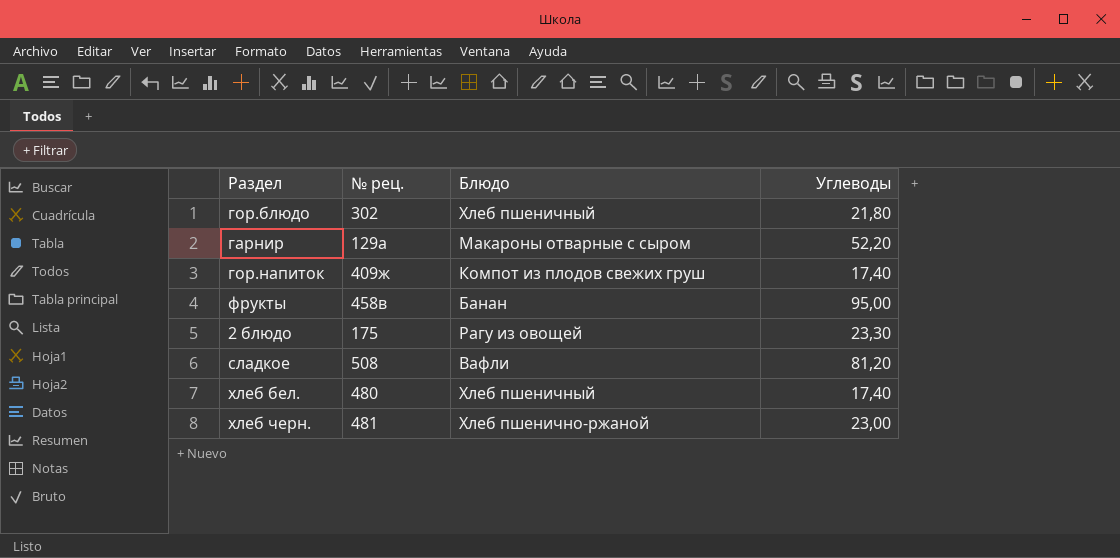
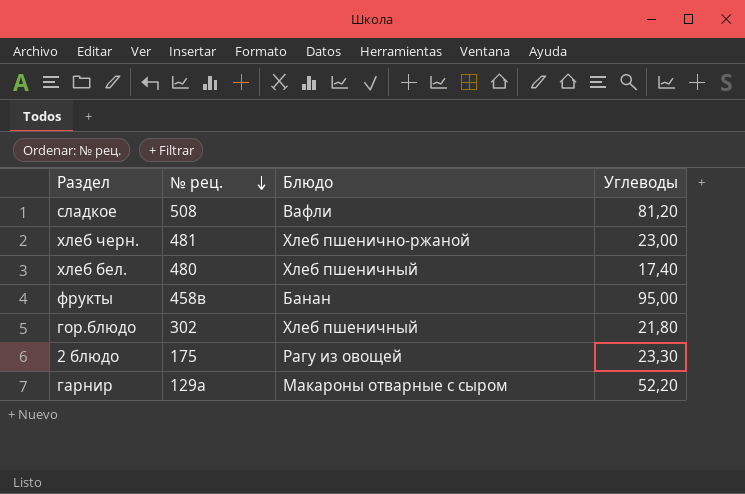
row order: none -> № рец. descending
row гор.напиток: 409ж | Компот из плодов свежих груш | 17,40 -> none

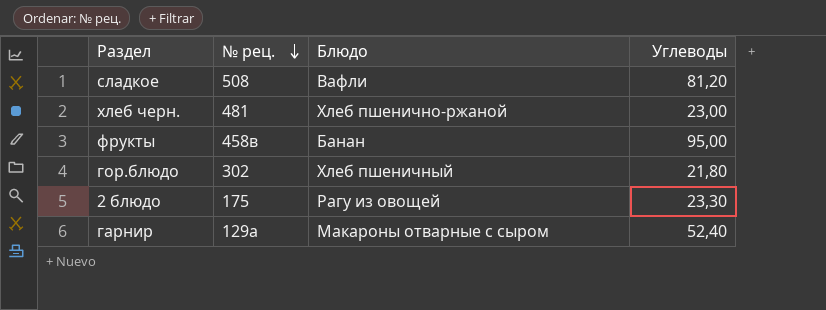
row хлеб бел.: 480 | Хлеб пшеничный | 17,40 -> none
гарнир | Углеводы: 52,20 -> 52,40

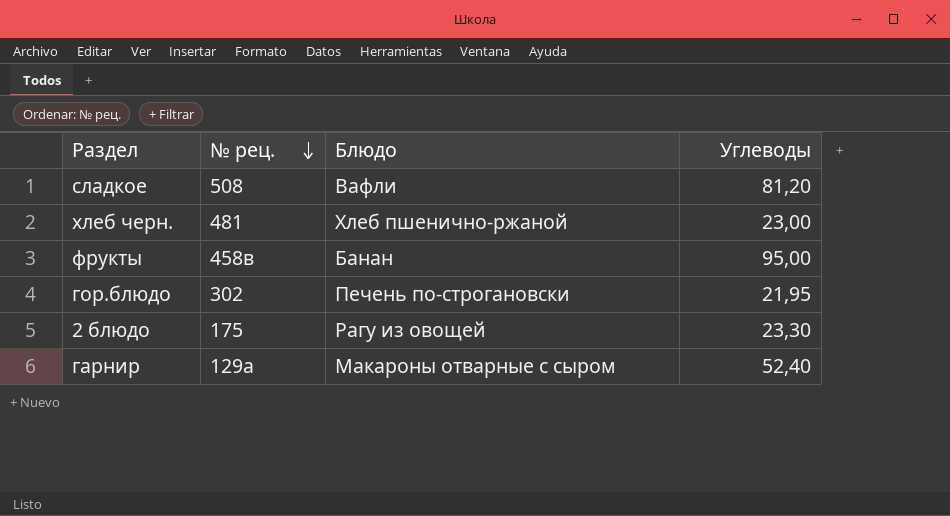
гор.блюдо | Блюдо: Хлеб пшеничный -> Печень по-строгановски
гор.блюдо | Углеводы: 21,80 -> 21,95

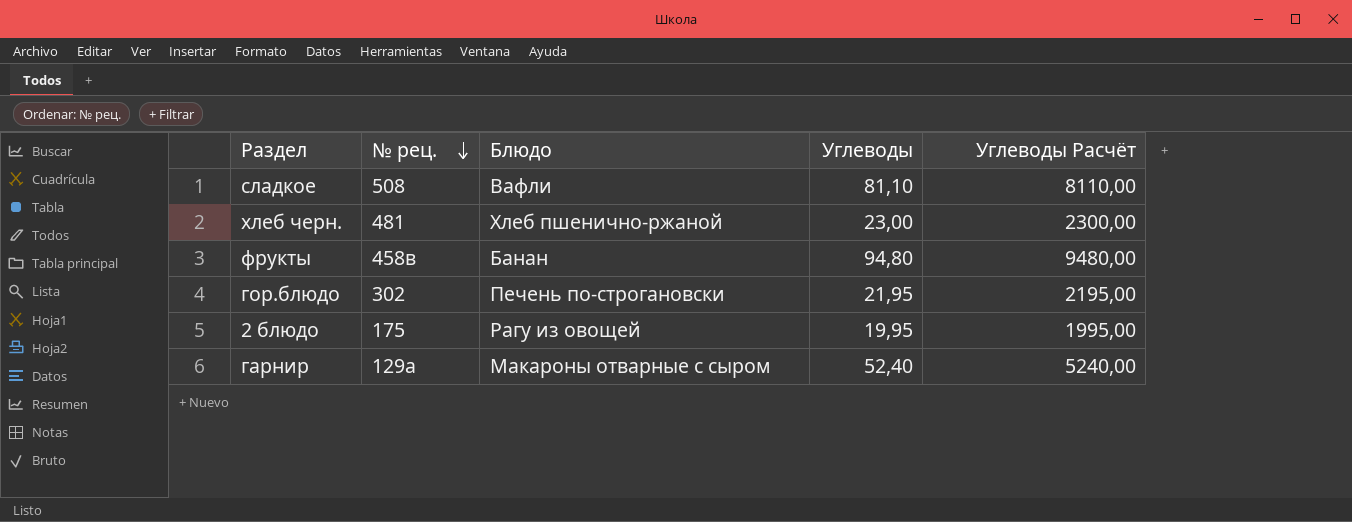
column Углеводы Расчёт | formula: none -> [Углеводы] * 100
сладкое | Углеводы: 81,20 -> 81,10
фрукты | Углеводы: 95,00 -> 94,80
2 блюдо | Углеводы: 23,30 -> 19,95

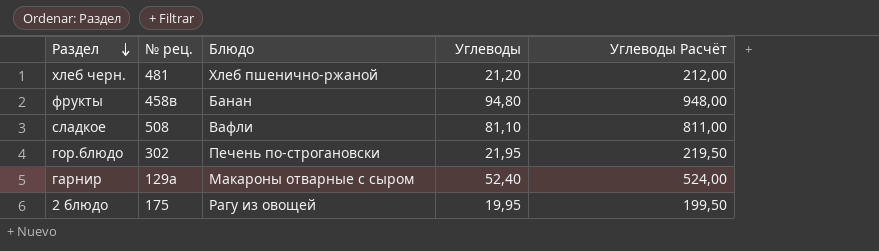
row order: № рец. descending -> Раздел descending
column Углеводы Расчёт | formula: [Углеводы] * 100 -> [Углеводы] * 10
хлеб черн. | Углеводы: 23,00 -> 21,20

